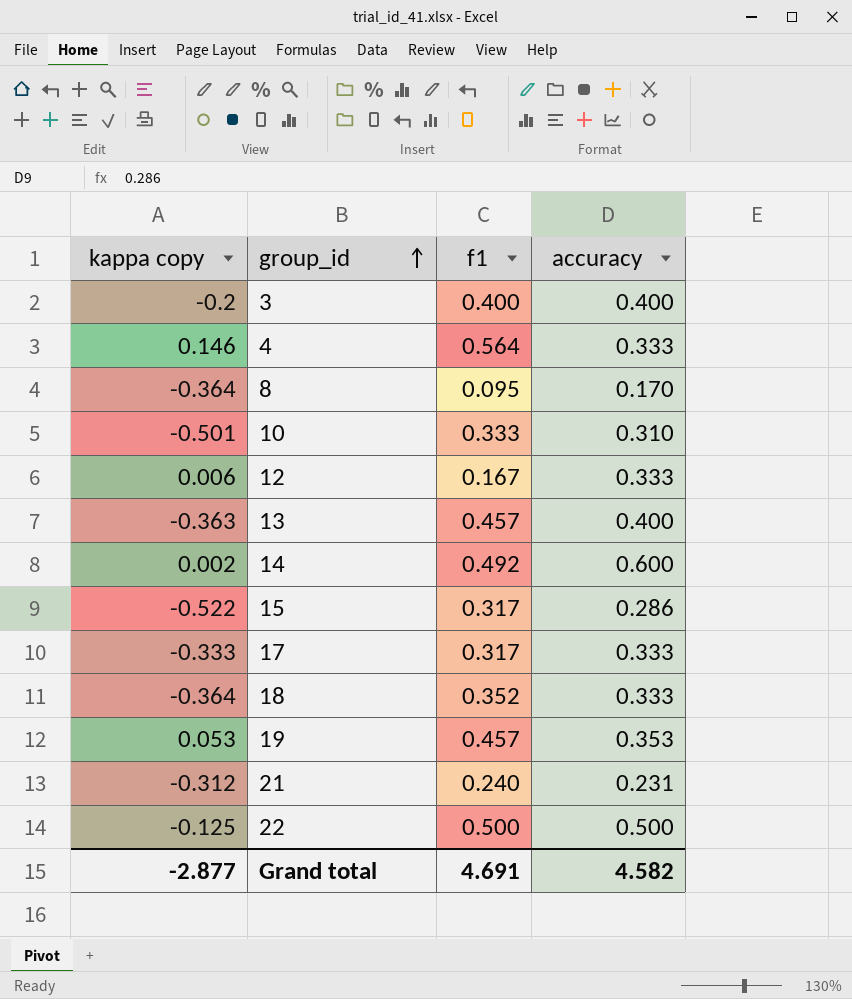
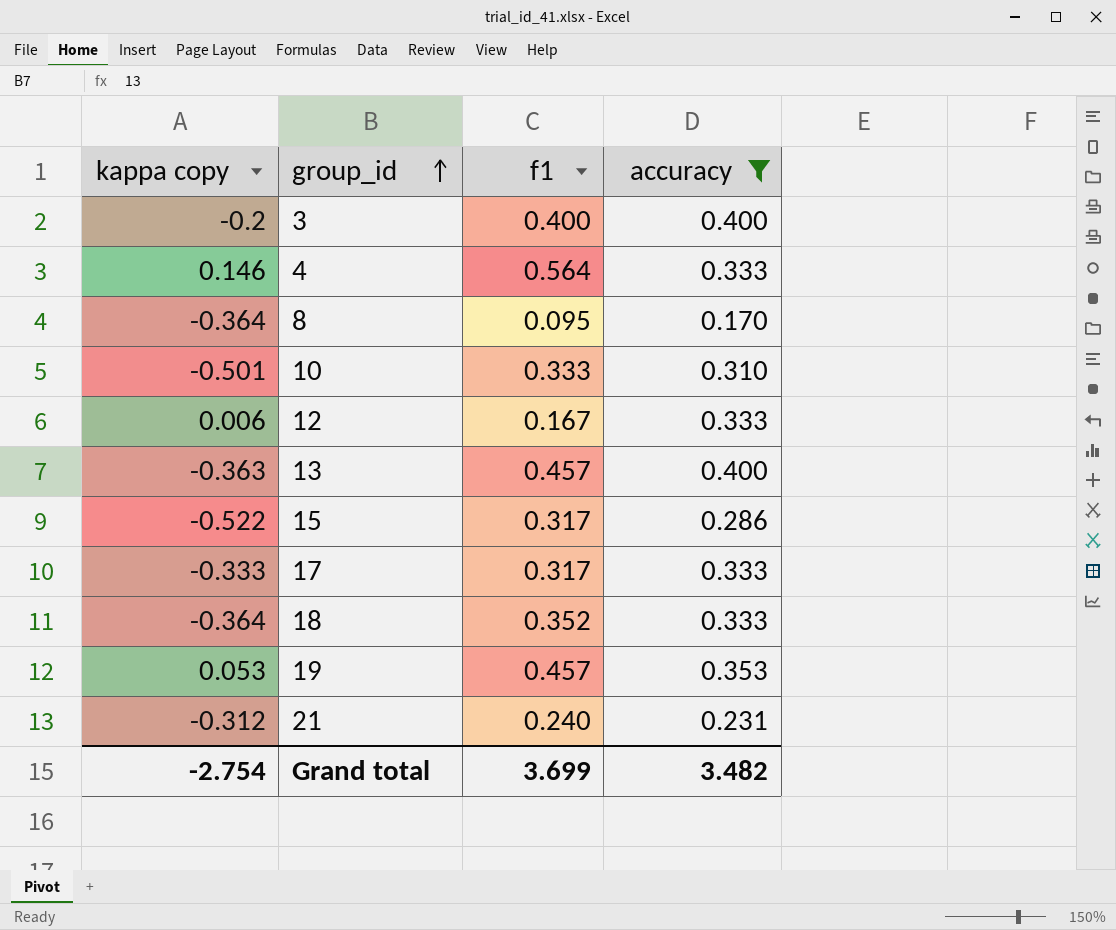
filter: none -> accuracy <= 0.400
Grand total | kappa copy: -2.877 -> -2.754
Grand total | f1: 4.691 -> 3.699
Grand total | accuracy: 4.582 -> 3.482

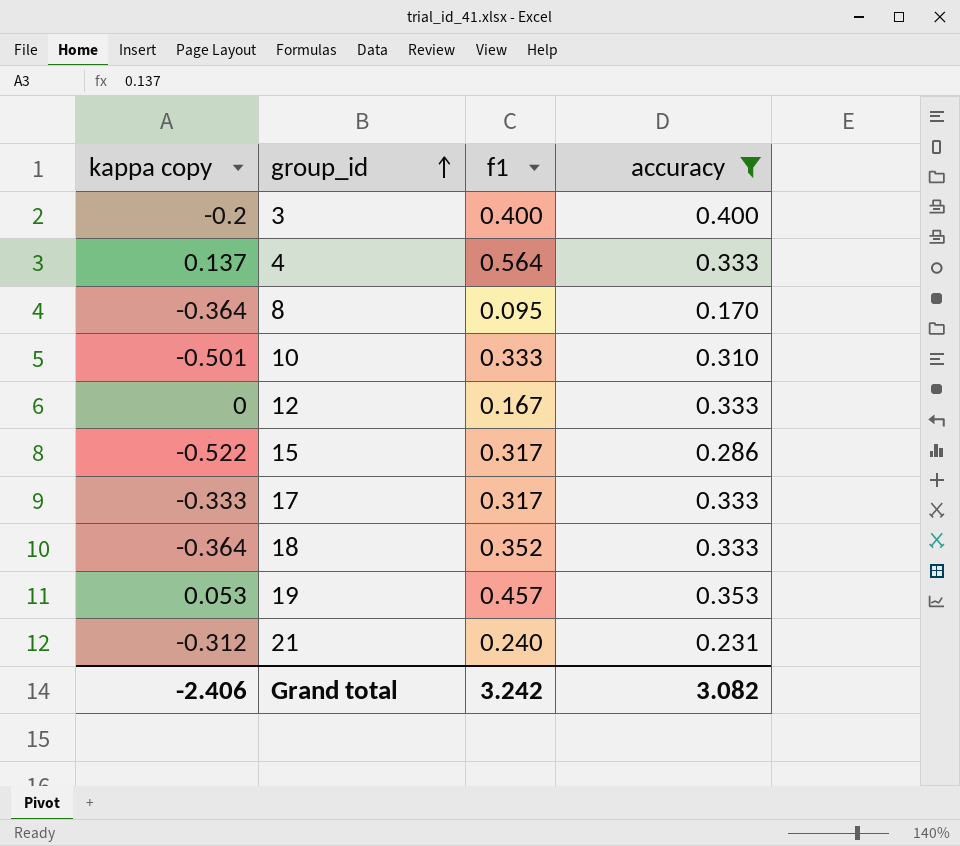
row 13: -0.363 | 0.457 | 0.400 -> none
4 | kappa copy: 0.146 -> 0.137
12 | kappa copy: 0.006 -> 0
Grand total | kappa copy: -2.754 -> -2.406
Grand total | f1: 3.699 -> 3.242
Grand total | accuracy: 3.482 -> 3.082

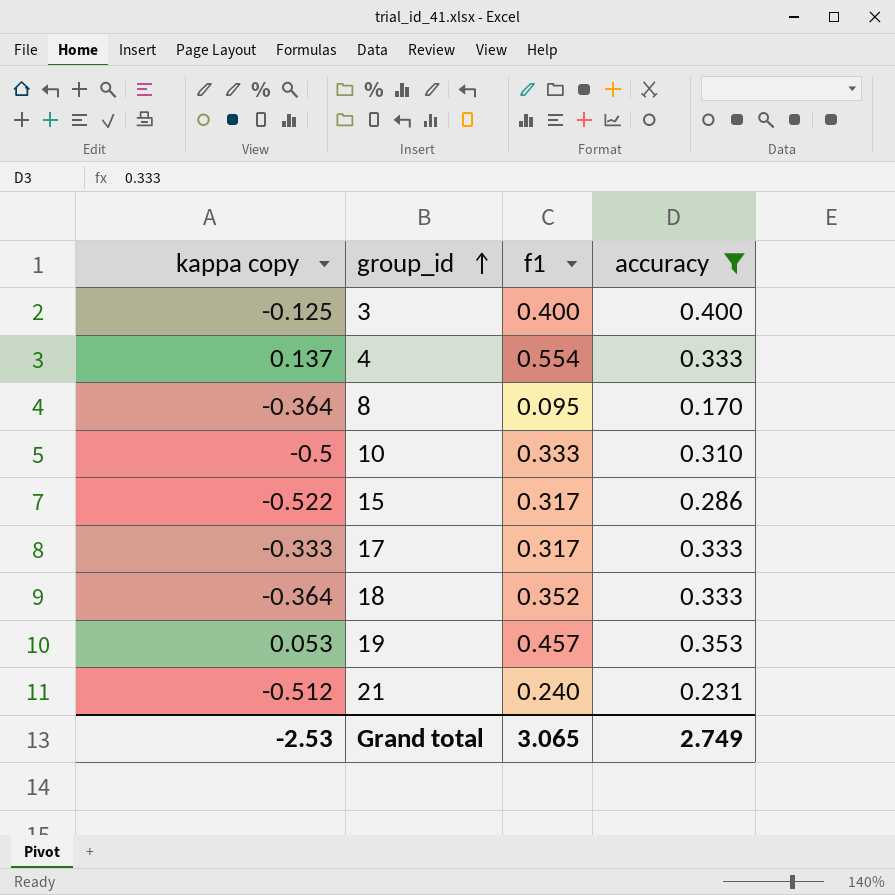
row 12: 0 | 0.167 | 0.333 -> none
3 | kappa copy: -0.2 -> -0.125
4 | f1: 0.564 -> 0.554
10 | kappa copy: -0.501 -> -0.5
21 | kappa copy: -0.312 -> -0.512
Grand total | kappa copy: -2.406 -> -2.53
Grand total | f1: 3.242 -> 3.065
Grand total | accuracy: 3.082 -> 2.749

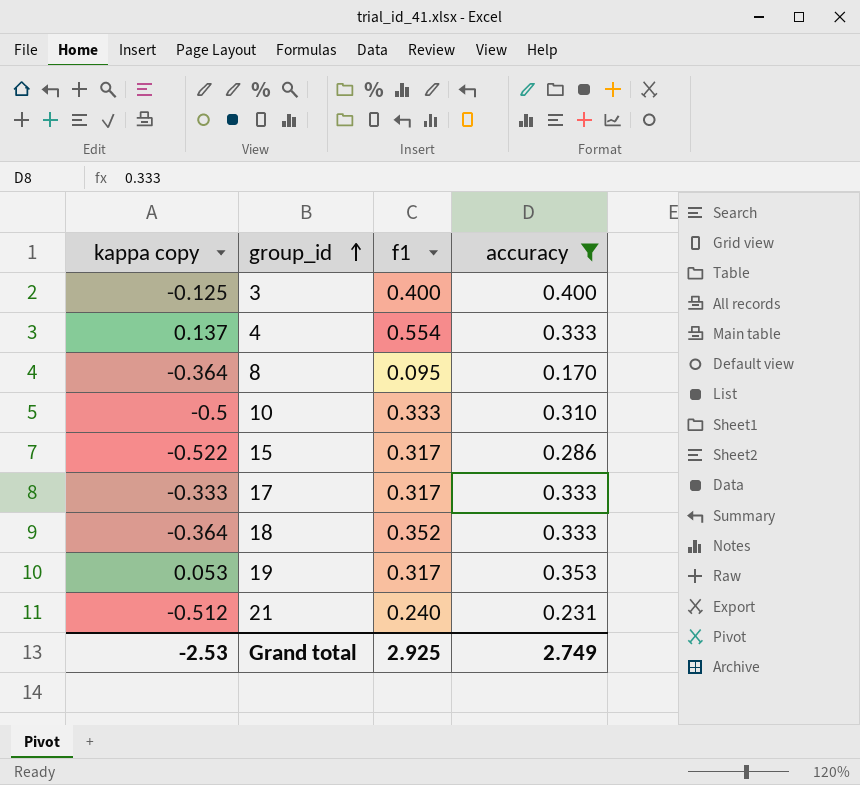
19 | f1: 0.457 -> 0.317
Grand total | f1: 3.065 -> 2.925

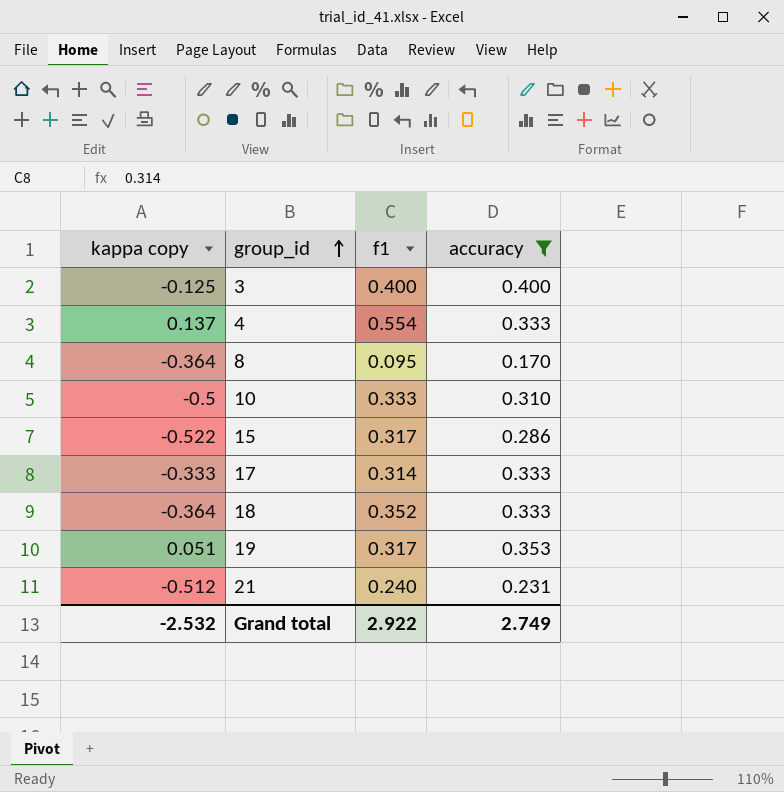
17 | f1: 0.317 -> 0.314
19 | kappa copy: 0.053 -> 0.051
Grand total | kappa copy: -2.53 -> -2.532
Grand total | f1: 2.925 -> 2.922

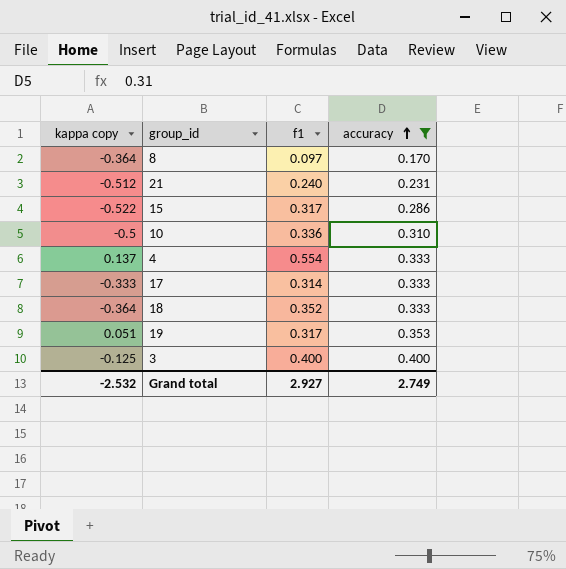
row order: group_id ascending -> accuracy ascending
8 | f1: 0.095 -> 0.097
10 | f1: 0.333 -> 0.336
Grand total | f1: 2.922 -> 2.927

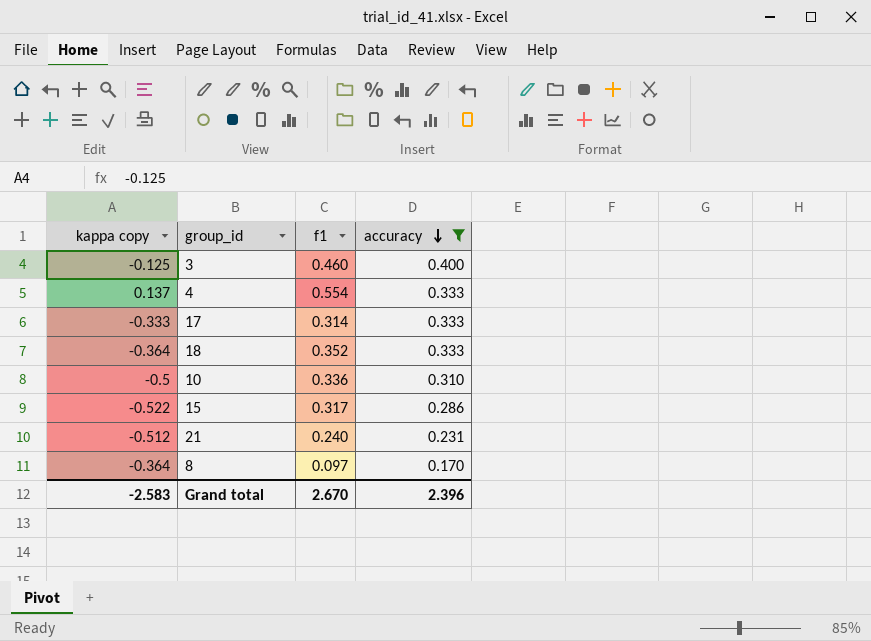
row order: accuracy ascending -> accuracy descending
row 19: 0.051 | 0.317 | 0.353 -> none
3 | f1: 0.400 -> 0.460
Grand total | kappa copy: -2.532 -> -2.583
Grand total | f1: 2.927 -> 2.670
Grand total | accuracy: 2.749 -> 2.396

